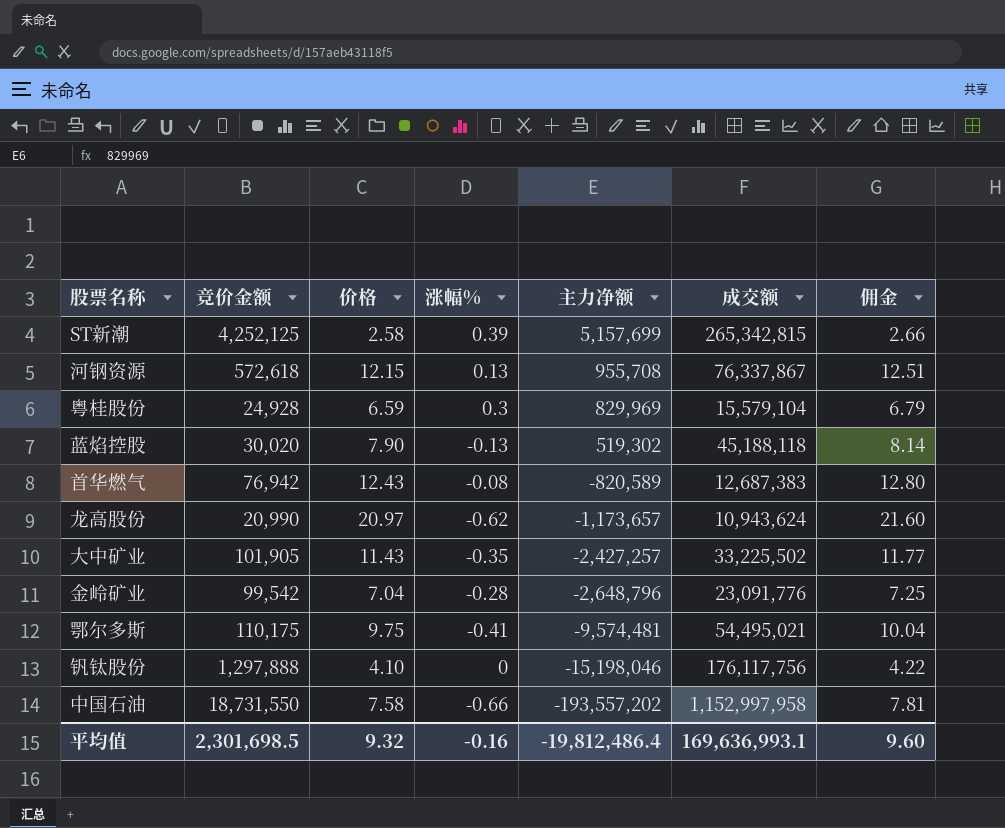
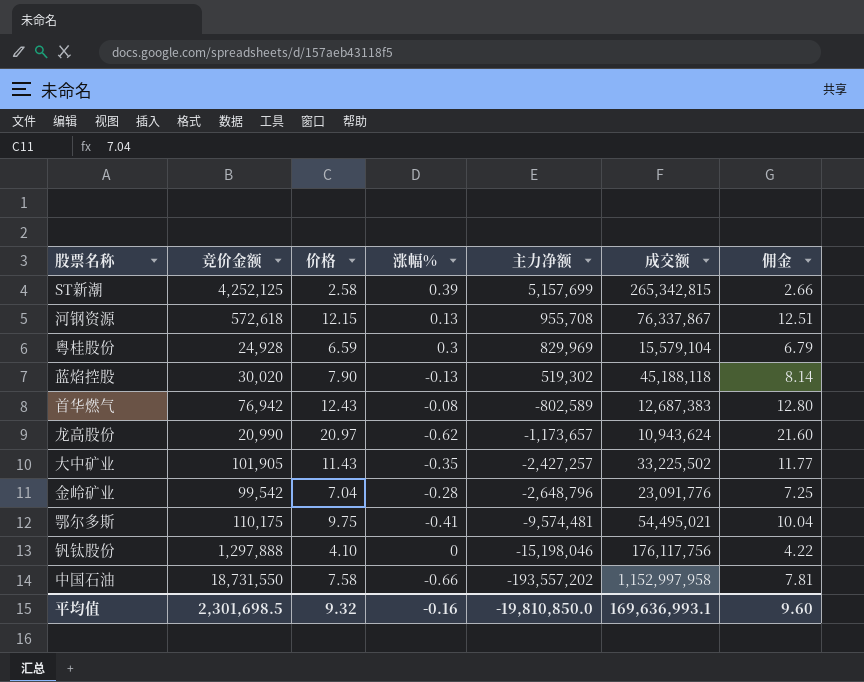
首华燃气 | 主力净额: -820,589 -> -802,589
平均值 | 主力净额: -19,812,486.4 -> -19,810,850.0

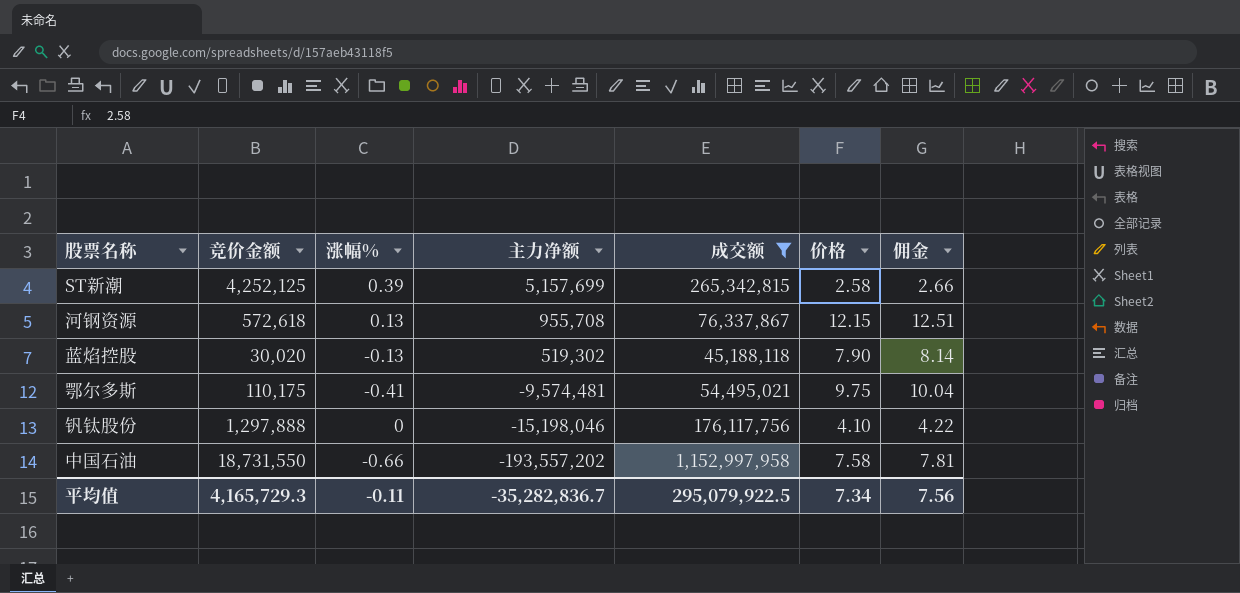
filter: none -> 成交额 >= 45,188,118
column 价格 | position: 3 -> 6
平均值 | 竞价金额: 2,301,698.5 -> 4,165,729.3
平均值 | 涨幅%: -0.16 -> -0.11
平均值 | 主力净额: -19,810,850.0 -> -35,282,836.7
平均值 | 成交额: 169,636,993.1 -> 295,079,922.5
平均值 | 价格: 9.32 -> 7.34
平均值 | 佣金: 9.60 -> 7.56

